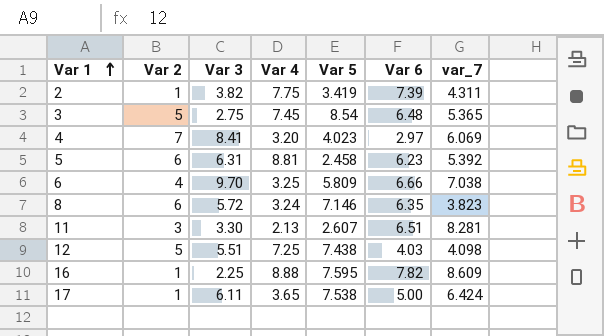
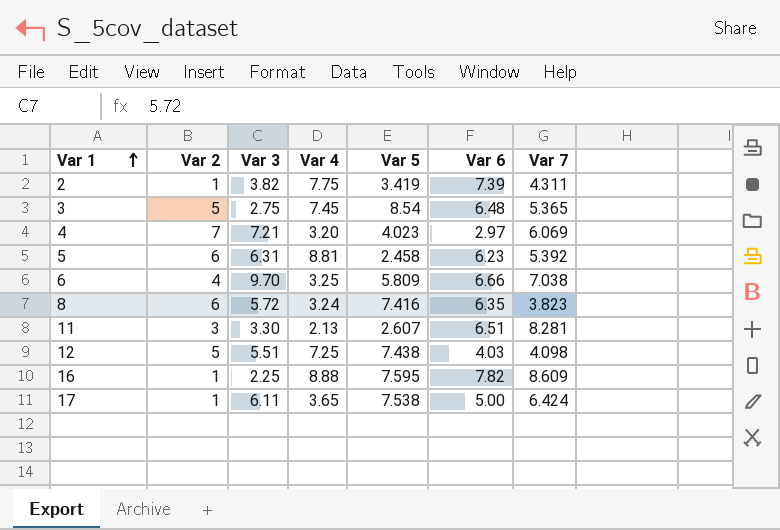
column name: var_7 -> Var 7
4 | Var 3: 8.41 -> 7.21
8 | Var 5: 7.146 -> 7.416

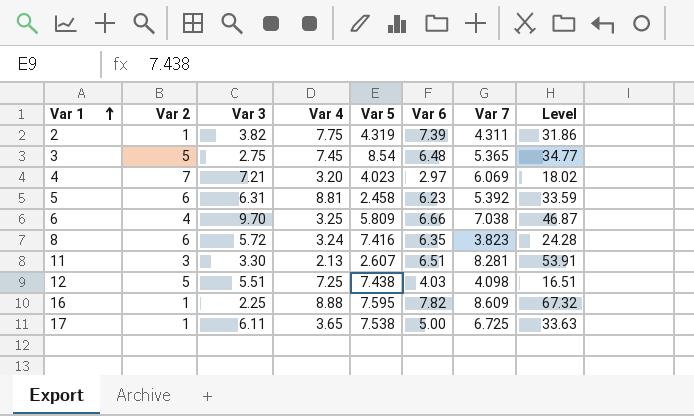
column Level | formula: none -> [Var 6] * [Var 7]
2 | Var 5: 3.419 -> 4.319
17 | Var 7: 6.424 -> 6.725

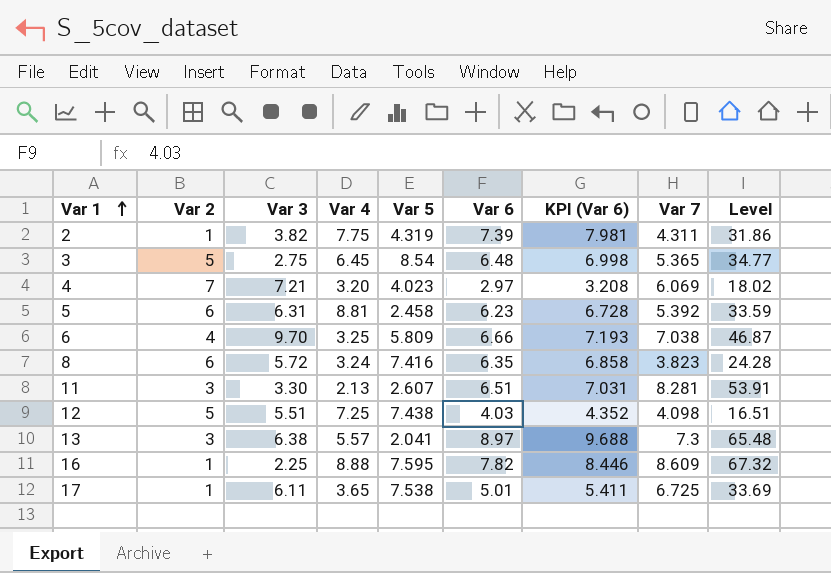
column KPI (Var 6) | formula: none -> [Var 6] * 1.08
3 | Var 4: 7.45 -> 6.45
row 13: none -> 3 | 6.38 | 5.57 | 2.041 | 8.97 | 9.688 | 7.3 | 65.48
17 | Var 6: 5.00 -> 5.01
17 | Level: 33.63 -> 33.69

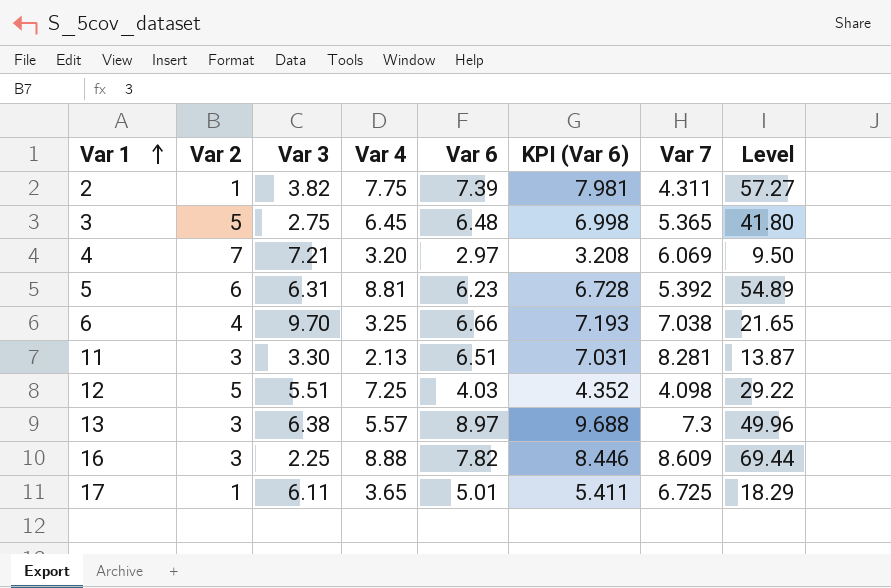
column Var 5 | position: 5 -> none
column Level | formula: [Var 6] * [Var 7] -> [Var 4] * [Var 6]
row 8: 6 | 5.72 | 3.24 | 7.416 | 6.35 | 6.858 | 3.823 | 24.28 -> none
16 | Var 2: 1 -> 3

